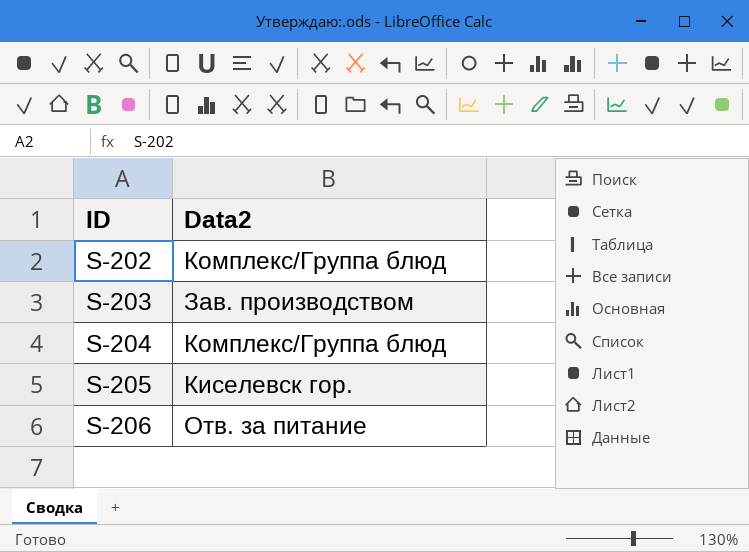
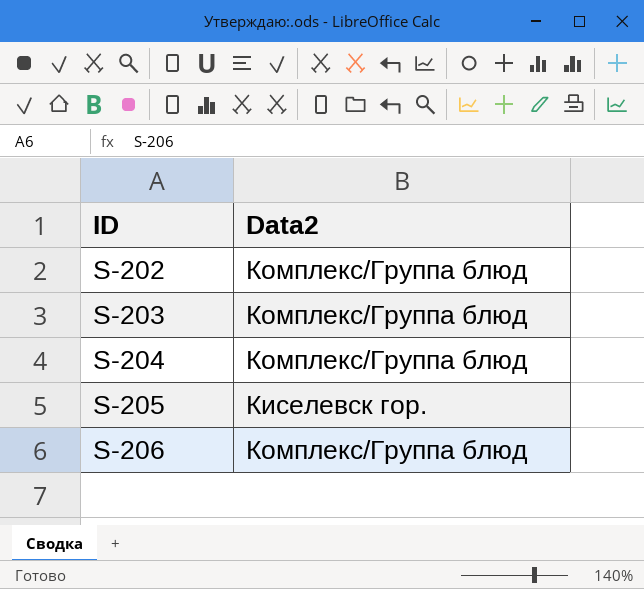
S-203 | Data2: Зав. производством -> Комплекс/Группа блюд
S-206 | Data2: Отв. за питание -> Комплекс/Группа блюд

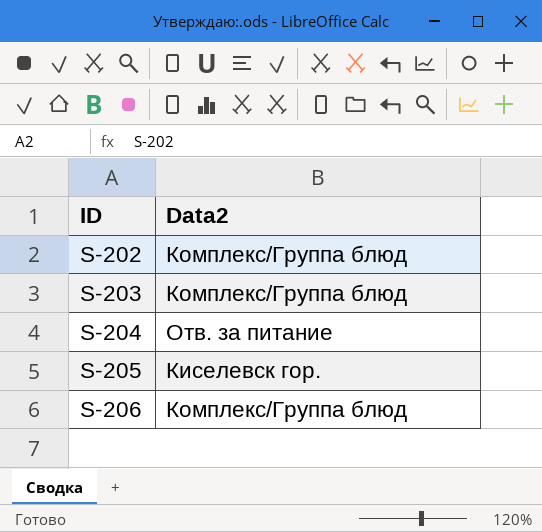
S-204 | Data2: Комплекс/Группа блюд -> Отв. за питание

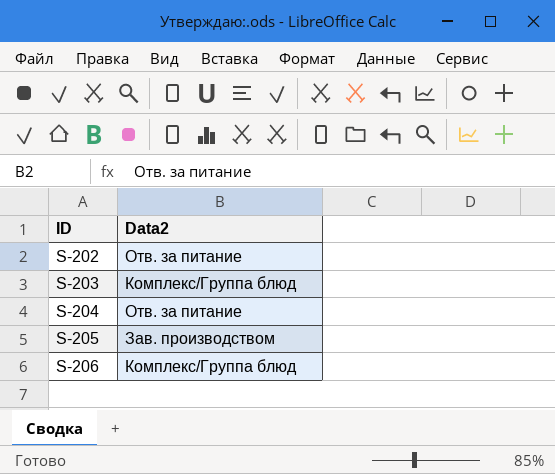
S-202 | Data2: Комплекс/Группа блюд -> Отв. за питание
S-205 | Data2: Киселевск гор. -> Зав. производством

